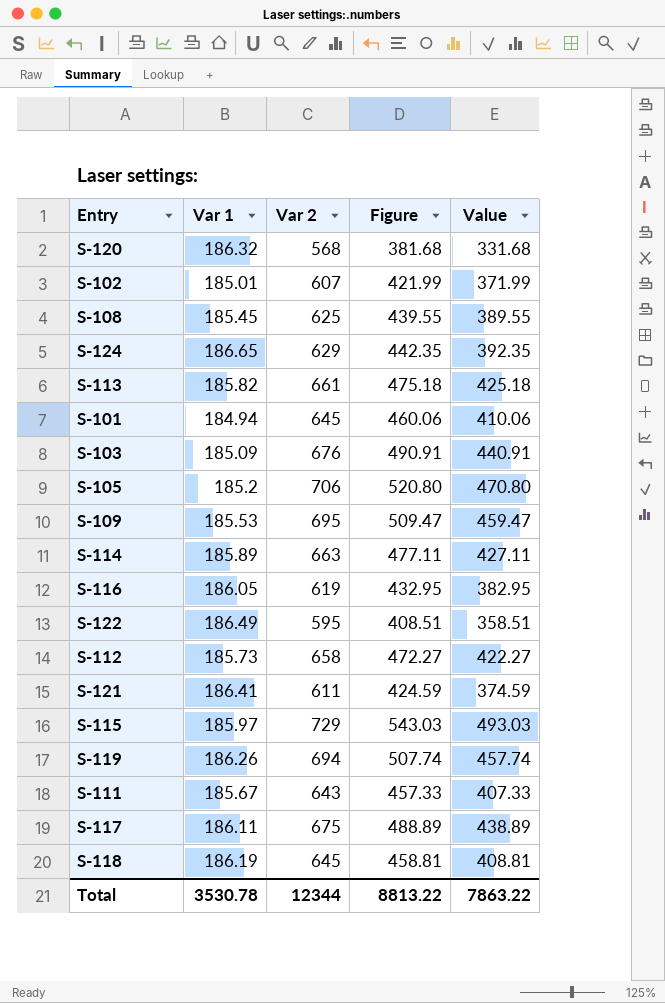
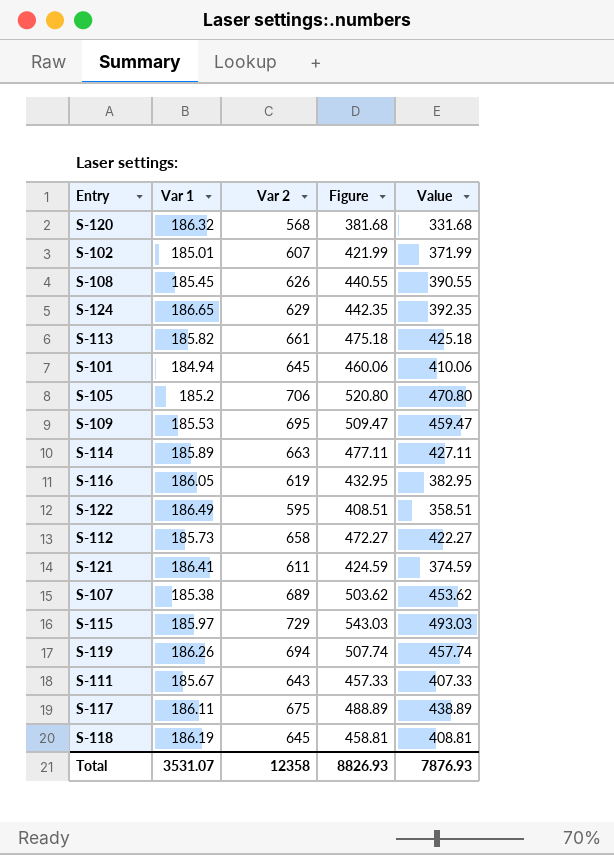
row S-103: 185.09 | 676 | 490.91 | 440.91 -> none
S-108 | Var 2: 625 -> 626
S-108 | Figure: 439.55 -> 440.55
S-108 | Value: 389.55 -> 390.55
row S-107: none -> 185.38 | 689 | 503.62 | 453.62
Total | Var 1: 3530.78 -> 3531.07
Total | Var 2: 12344 -> 12358
Total | Figure: 8813.22 -> 8826.93
Total | Value: 7863.22 -> 7876.93

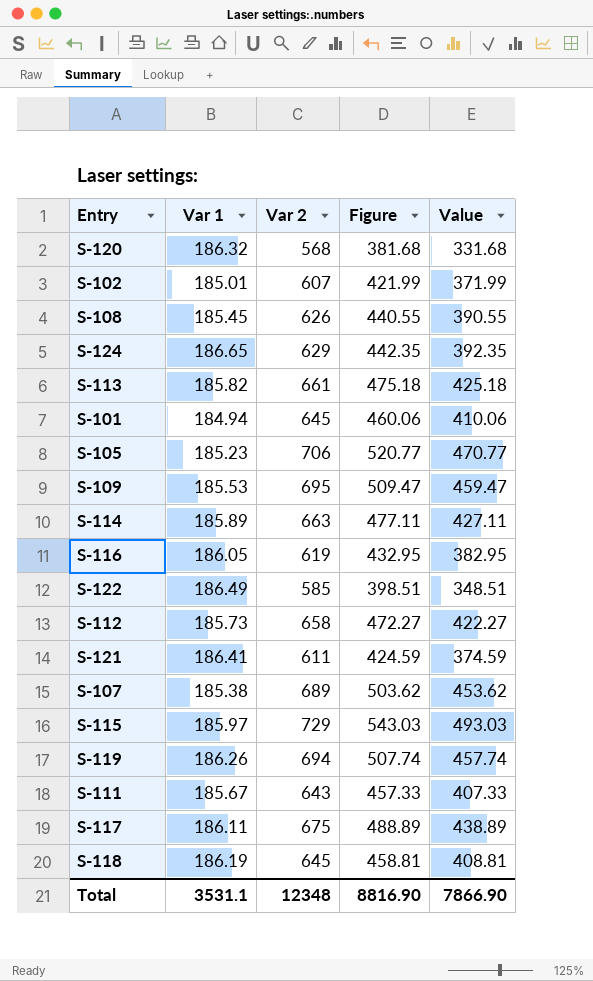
S-105 | Var 1: 185.2 -> 185.23
S-105 | Figure: 520.80 -> 520.77
S-105 | Value: 470.80 -> 470.77
S-122 | Var 2: 595 -> 585
S-122 | Figure: 408.51 -> 398.51
S-122 | Value: 358.51 -> 348.51
Total | Var 1: 3531.07 -> 3531.1
Total | Var 2: 12358 -> 12348
Total | Figure: 8826.93 -> 8816.90
Total | Value: 7876.93 -> 7866.90

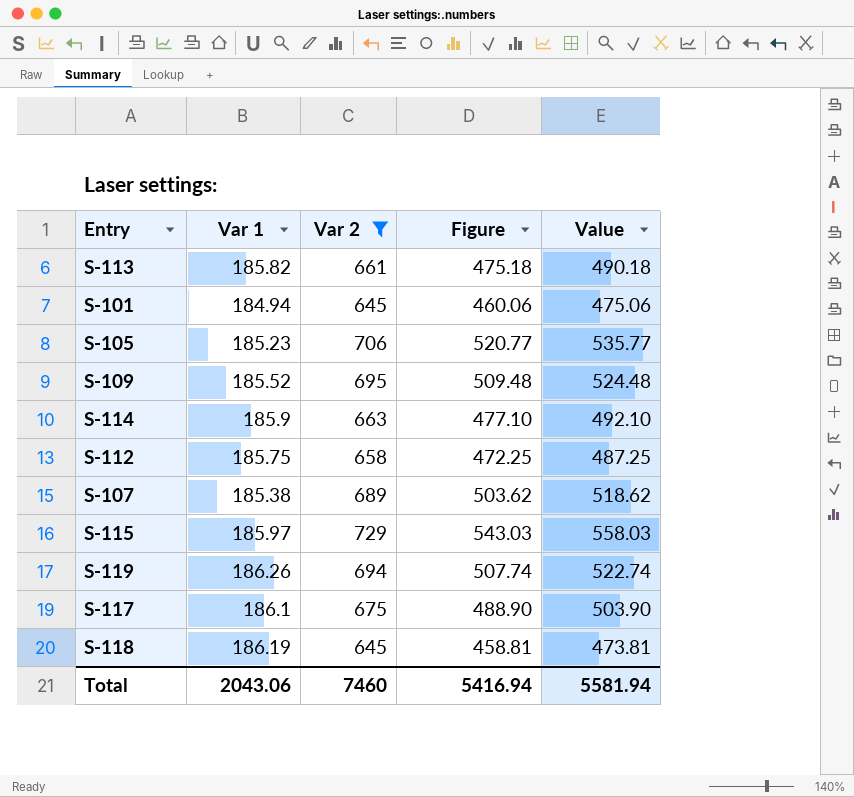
filter: none -> Var 2 >= 645
column Value | formula: [Figure] - 50 -> [Figure] + 15
S-109 | Var 1: 185.53 -> 185.52
S-109 | Figure: 509.47 -> 509.48
S-114 | Var 1: 185.89 -> 185.9
S-114 | Figure: 477.11 -> 477.10
S-112 | Var 1: 185.73 -> 185.75
S-112 | Figure: 472.27 -> 472.25
S-117 | Var 1: 186.11 -> 186.1
S-117 | Figure: 488.89 -> 488.90
Total | Var 1: 3531.1 -> 2043.06
Total | Var 2: 12348 -> 7460
Total | Figure: 8816.90 -> 5416.94
Total | Value: 7866.90 -> 5581.94

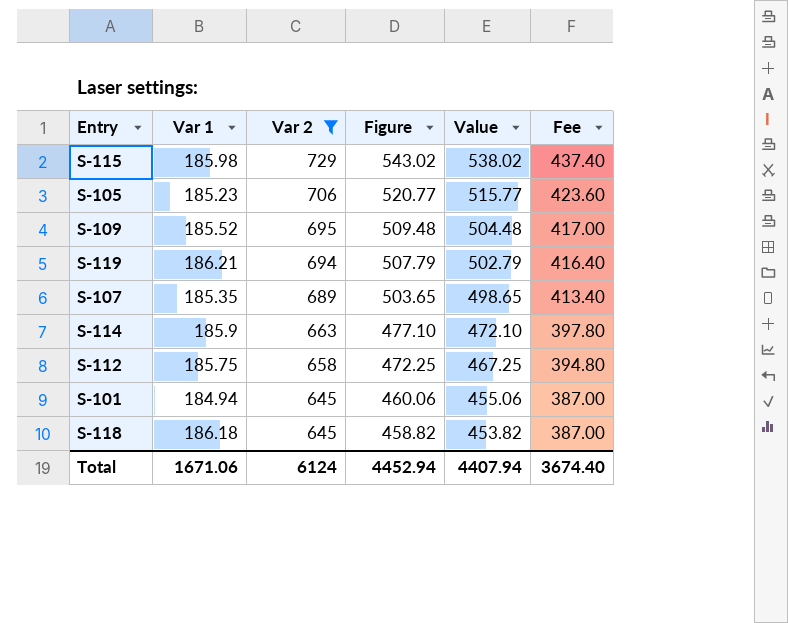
row order: none -> Var 2 descending
column Value | formula: [Figure] + 15 -> [Figure] - 5
column Fee | formula: none -> [Var 2] * 0.6
row S-113: 185.82 | 661 | 475.18 | 490.18 -> none
row S-117: 186.1 | 675 | 488.90 | 503.90 -> none
S-115 | Var 1: 185.97 -> 185.98
S-115 | Figure: 543.03 -> 543.02
S-119 | Var 1: 186.26 -> 186.21
S-119 | Figure: 507.74 -> 507.79
S-107 | Var 1: 185.38 -> 185.35
S-107 | Figure: 503.62 -> 503.65
S-118 | Var 1: 186.19 -> 186.18
S-118 | Figure: 458.81 -> 458.82
Total | Var 1: 2043.06 -> 1671.06
Total | Var 2: 7460 -> 6124
Total | Figure: 5416.94 -> 4452.94
Total | Value: 5581.94 -> 4407.94

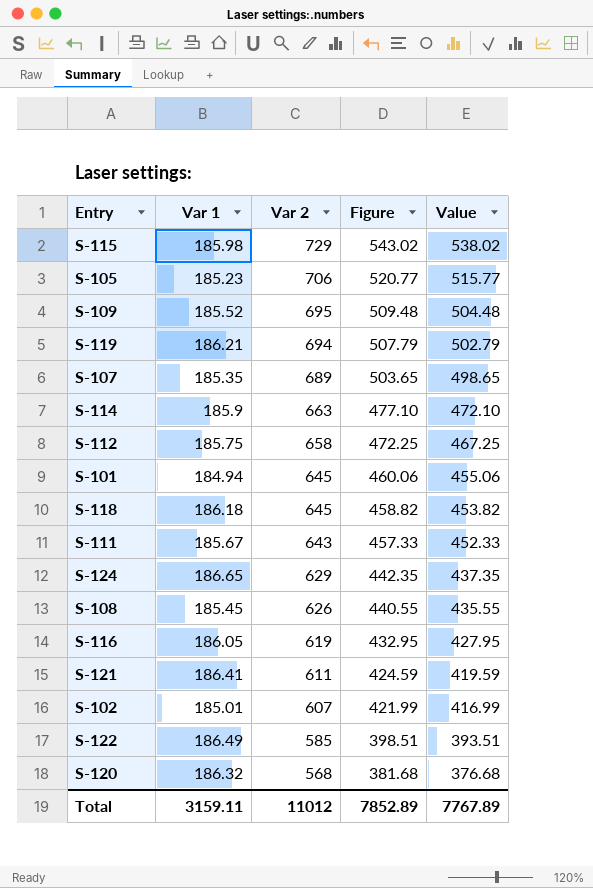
filter: Var 2 >= 645 -> none
column Fee | formula: [Var 2] * 0.6 -> none
Total | Var 1: 1671.06 -> 3159.11
Total | Var 2: 6124 -> 11012
Total | Figure: 4452.94 -> 7852.89
Total | Value: 4407.94 -> 7767.89

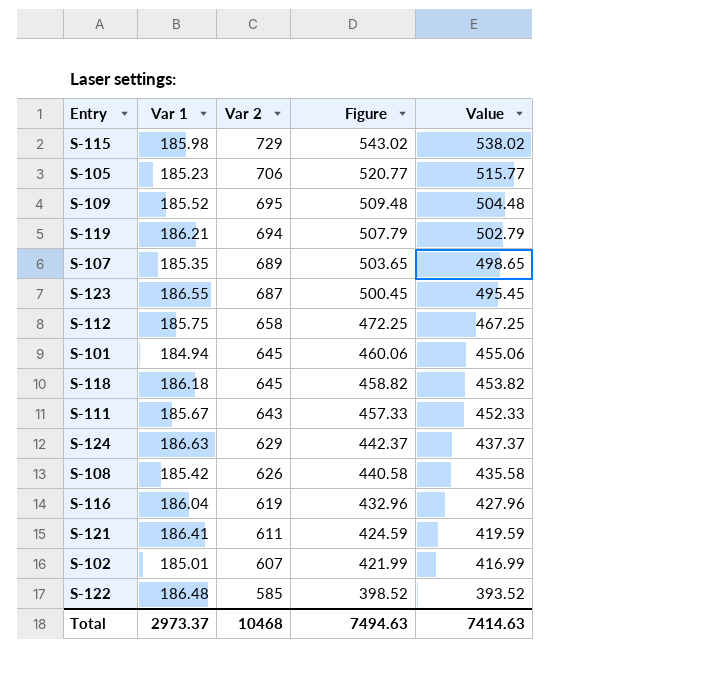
row S-114: 185.9 | 663 | 477.10 | 472.10 -> none
row S-120: 186.32 | 568 | 381.68 | 376.68 -> none
row S-123: none -> 186.55 | 687 | 500.45 | 495.45
S-124 | Var 1: 186.65 -> 186.63
S-124 | Figure: 442.35 -> 442.37
S-124 | Value: 437.35 -> 437.37
S-108 | Var 1: 185.45 -> 185.42
S-108 | Figure: 440.55 -> 440.58
S-108 | Value: 435.55 -> 435.58
S-116 | Var 1: 186.05 -> 186.04
S-116 | Figure: 432.95 -> 432.96
S-116 | Value: 427.95 -> 427.96
S-122 | Var 1: 186.49 -> 186.48
S-122 | Figure: 398.51 -> 398.52
S-122 | Value: 393.51 -> 393.52
Total | Var 1: 3159.11 -> 2973.37
Total | Var 2: 11012 -> 10468
Total | Figure: 7852.89 -> 7494.63
Total | Value: 7767.89 -> 7414.63

